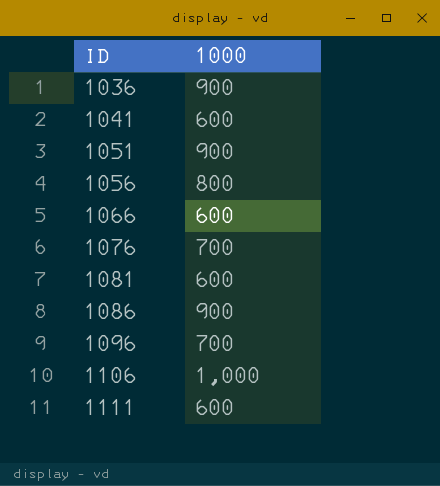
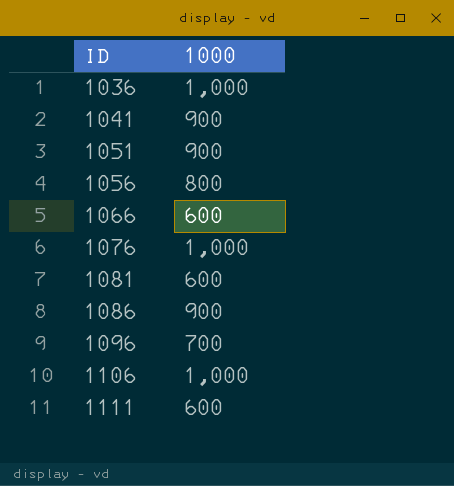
1036 | 1000: 900 -> 1,000
1041 | 1000: 600 -> 900
1076 | 1000: 700 -> 1,000

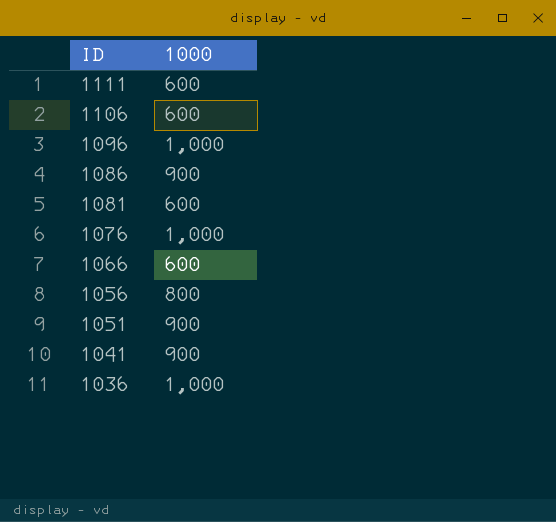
row order: ID ascending -> ID descending
1106 | 1000: 1,000 -> 600
1096 | 1000: 700 -> 1,000

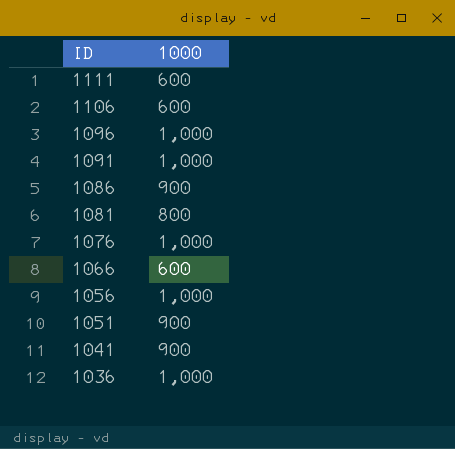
row 1091: none -> 1,000
1081 | 1000: 600 -> 800
1056 | 1000: 800 -> 1,000

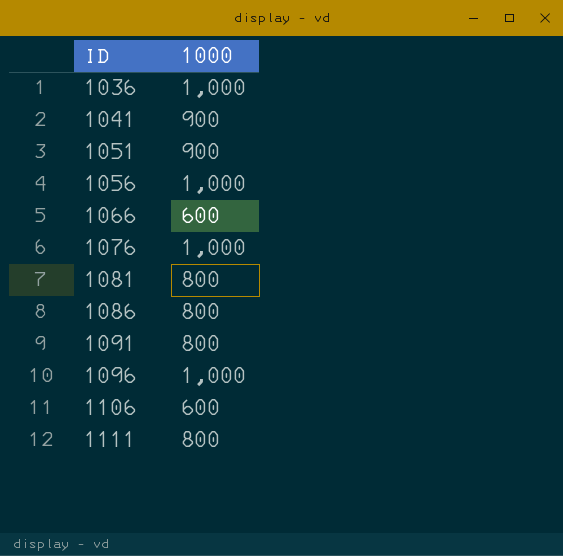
row order: ID descending -> ID ascending
1086 | 1000: 900 -> 800
1091 | 1000: 1,000 -> 800
1111 | 1000: 600 -> 800

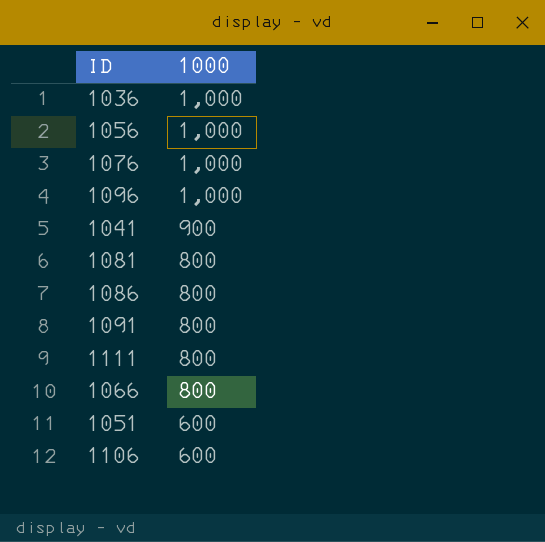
row order: ID ascending -> 1000 descending
1066 | 1000: 600 -> 800
1051 | 1000: 900 -> 600

